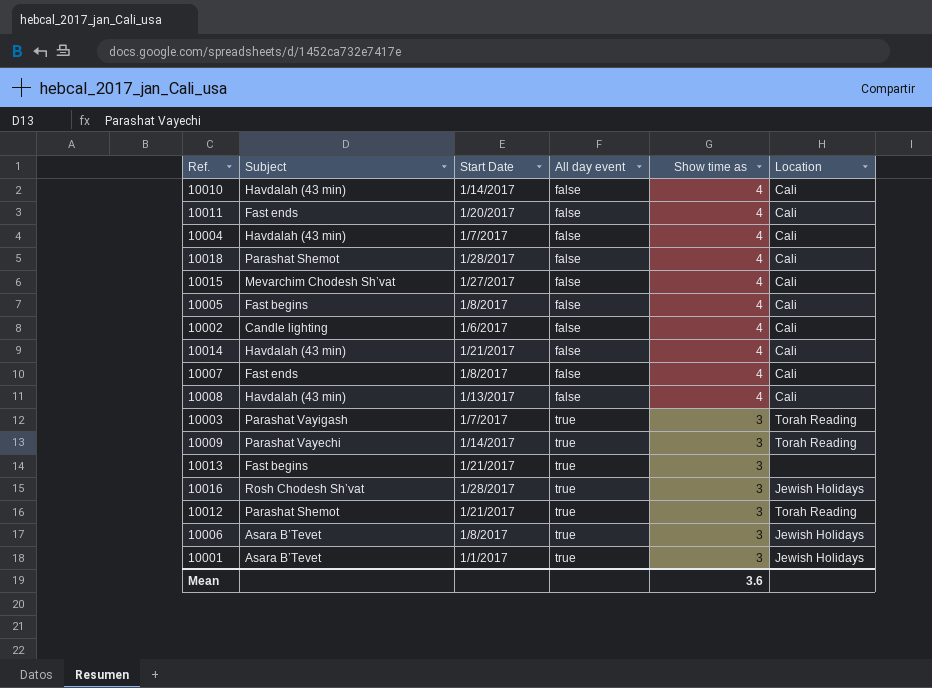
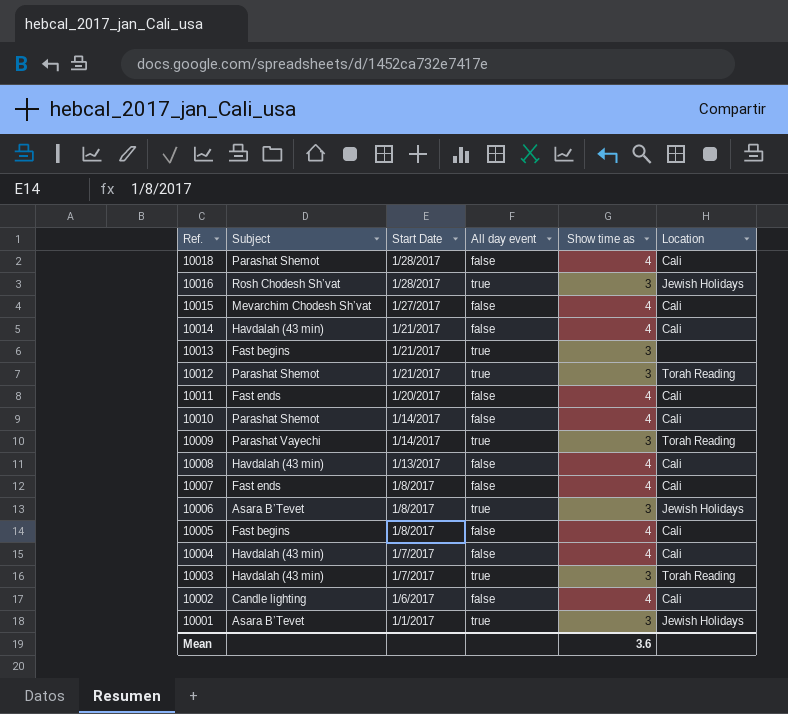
row order: All day event ascending -> Ref. descending
10010 | Subject: Havdalah (43 min) -> Parashat Shemot
10003 | Subject: Parashat Vayigash -> Havdalah (43 min)

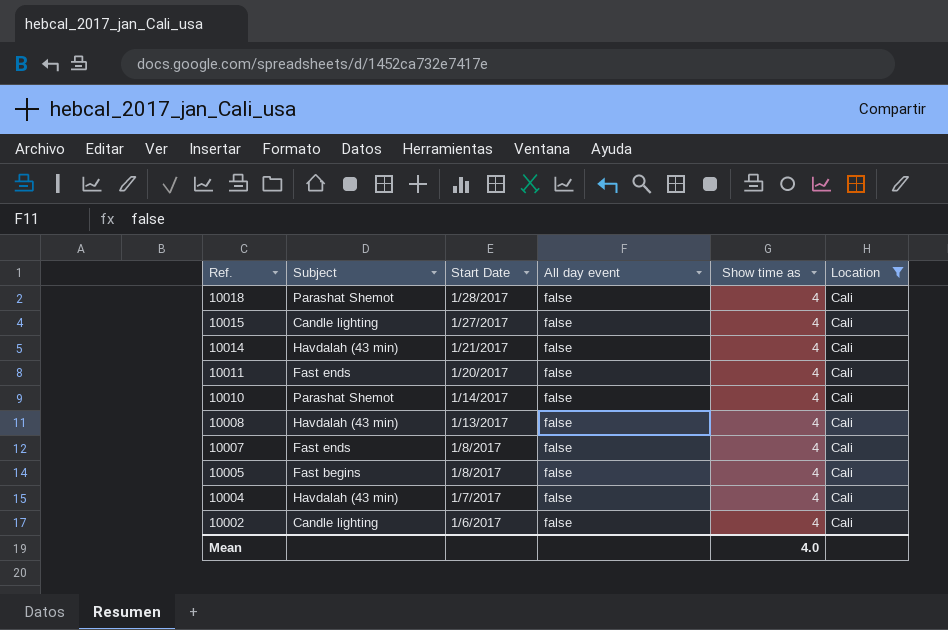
filter: none -> Location = Cali
10015 | Subject: Mevarchim Chodesh Sh’vat -> Candle lighting
Mean | Show time as: 3.6 -> 4.0

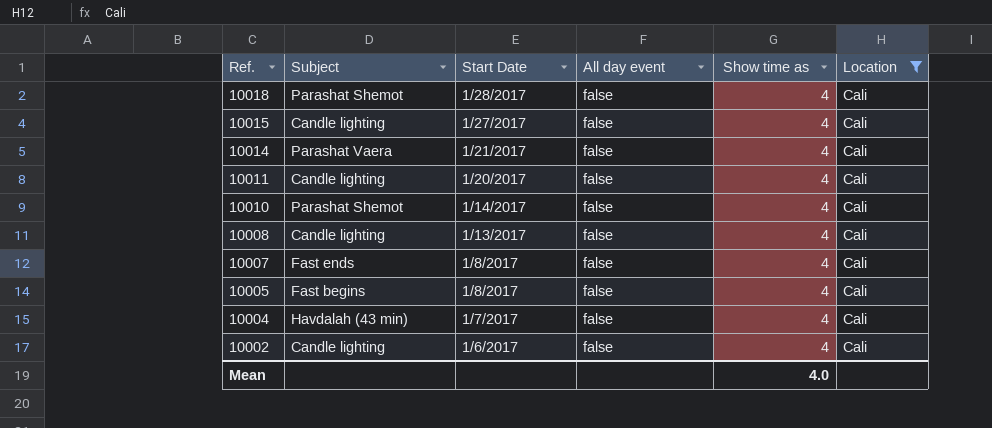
10014 | Subject: Havdalah (43 min) -> Parashat Vaera
10011 | Subject: Fast ends -> Candle lighting
10008 | Subject: Havdalah (43 min) -> Candle lighting

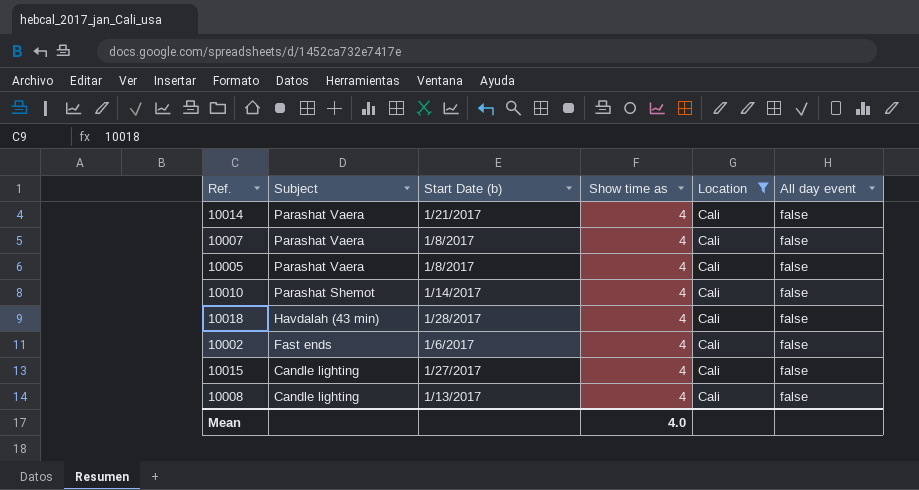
row order: Ref. descending -> Subject descending
column name: Start Date -> Start Date (b)
column All day event | position: 4 -> 6
row 10011: Candle lighting | 1/20/2017 | false | 4 | Cali -> none
row 10004: Havdalah (43 min) | 1/7/2017 | false | 4 | Cali -> none
10007 | Subject: Fast ends -> Parashat Vaera
10005 | Subject: Fast begins -> Parashat Vaera
10018 | Subject: Parashat Shemot -> Havdalah (43 min)
10002 | Subject: Candle lighting -> Fast ends

